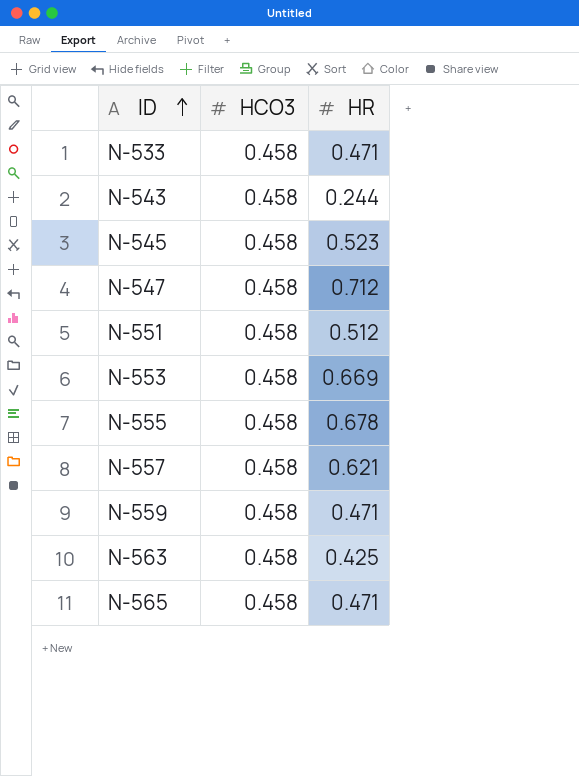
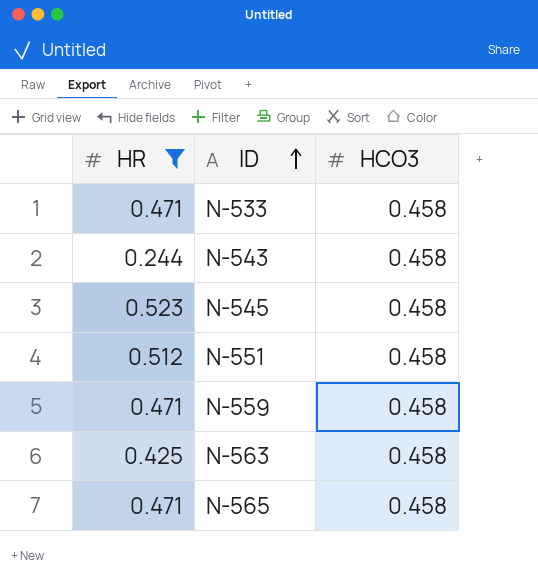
filter: none -> HR <= 0.523
column HR | position: 3 -> 1

